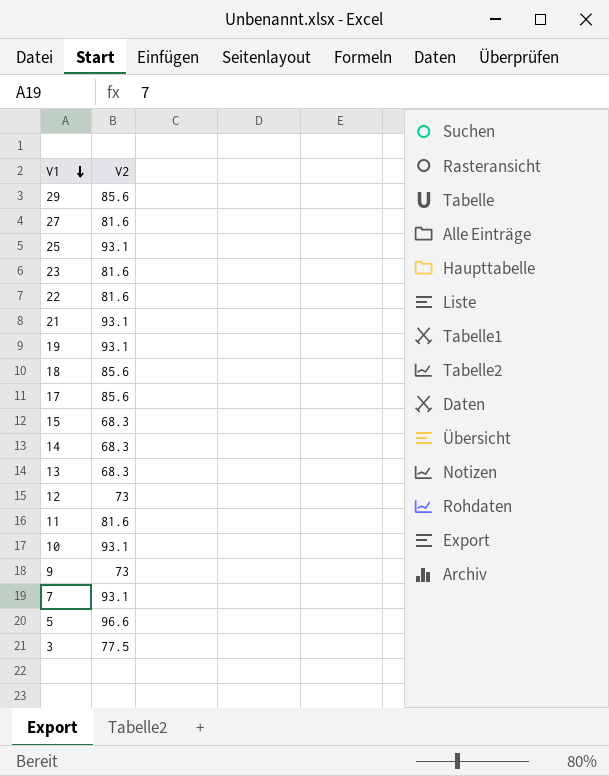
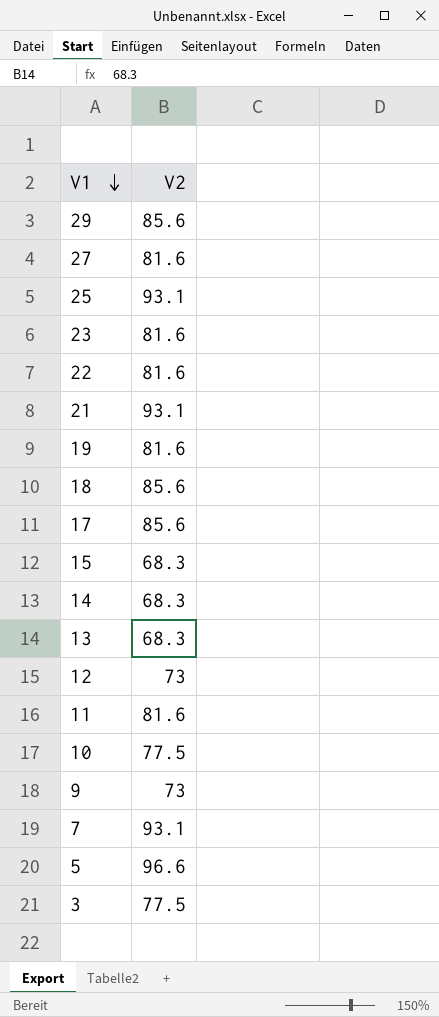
19 | V2: 93.1 -> 81.6
10 | V2: 93.1 -> 77.5

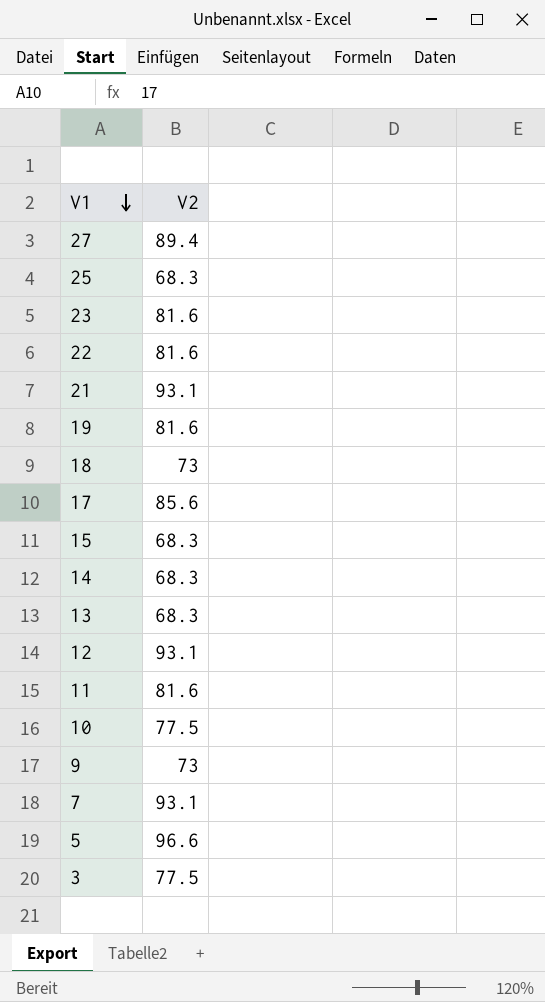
row 29: 85.6 -> none
27 | V2: 81.6 -> 89.4
25 | V2: 93.1 -> 68.3
18 | V2: 85.6 -> 73
12 | V2: 73 -> 93.1

